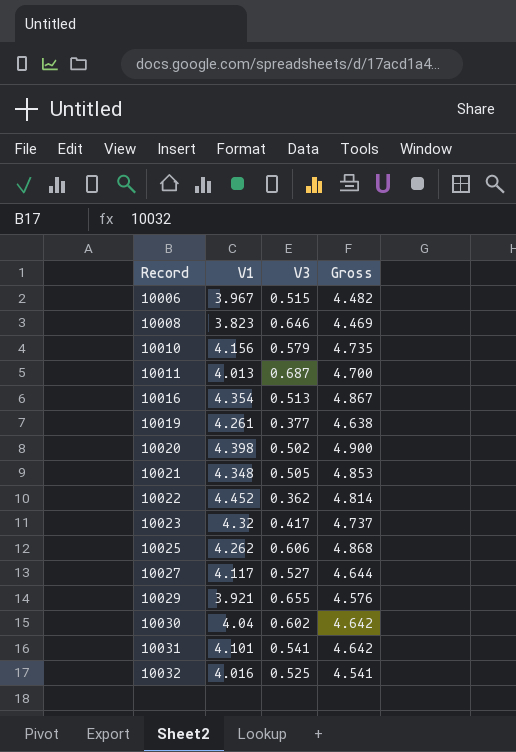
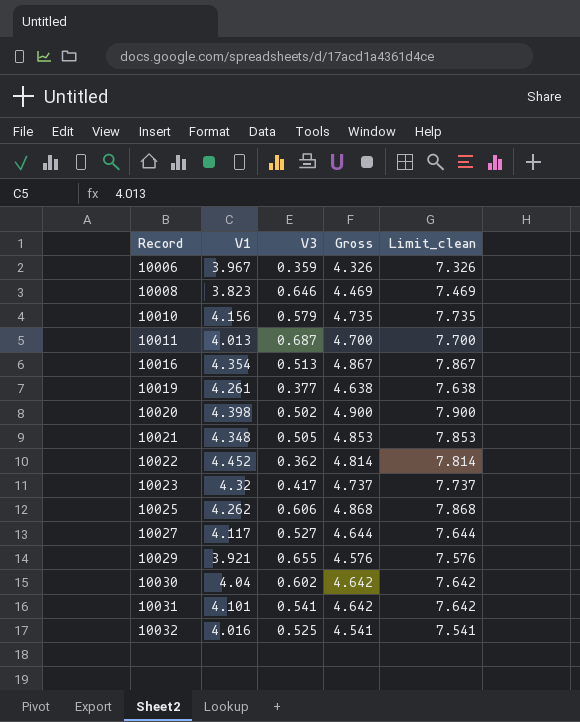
column Limit_clean | formula: none -> [Gross] + 3
10006 | V3: 0.515 -> 0.359
10006 | Gross: 4.482 -> 4.326

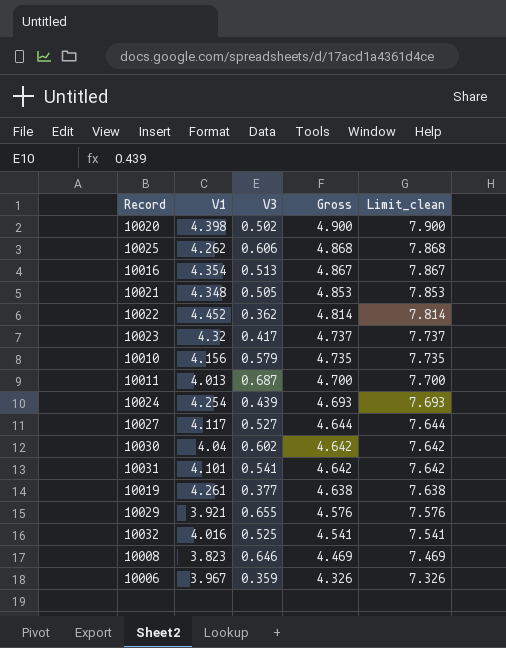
row order: Record ascending -> Gross descending
row 10024: none -> 4.254 | 0.439 | 4.693 | 7.693

